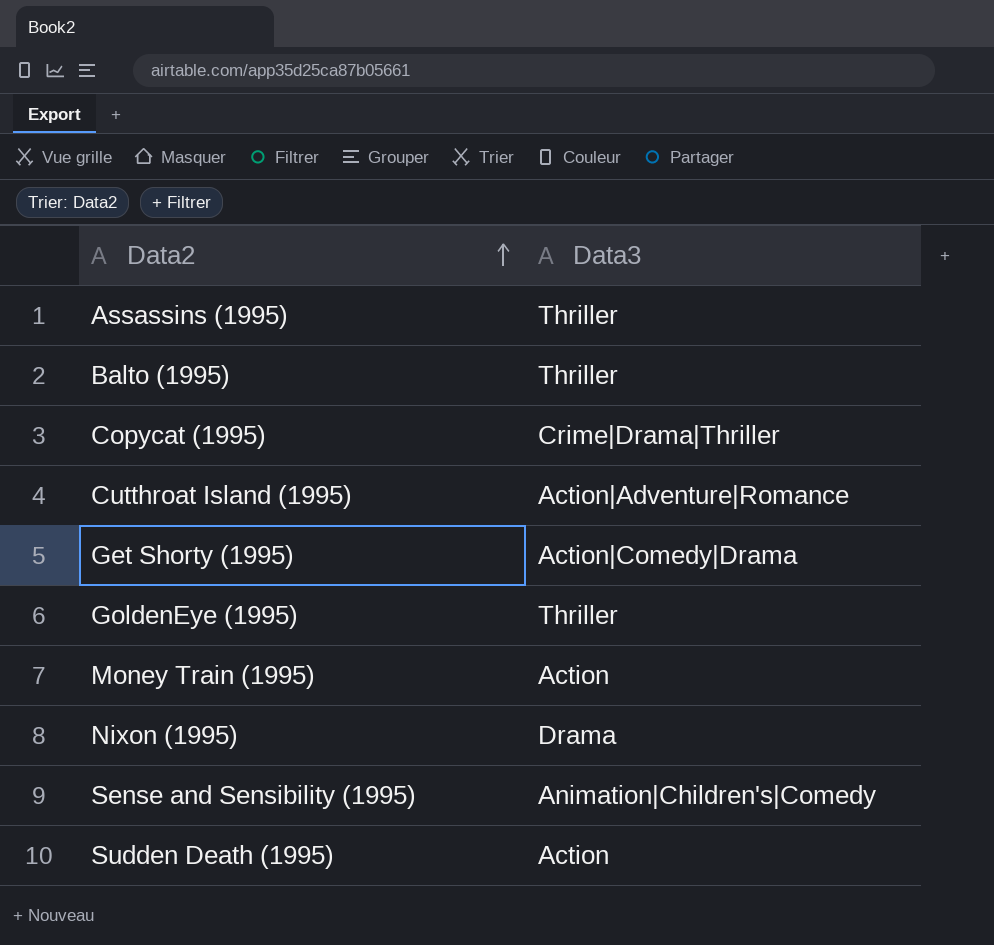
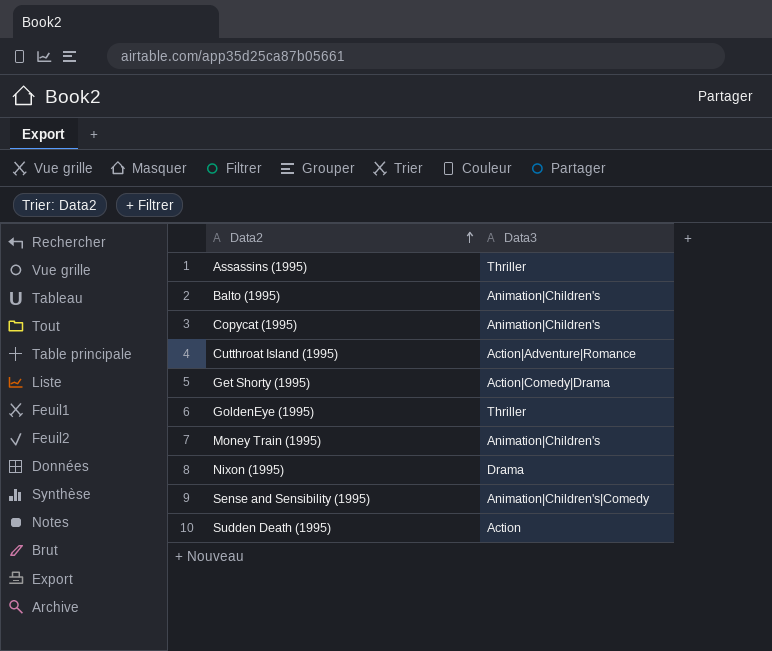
Balto (1995) | Data3: Thriller -> Animation|Children's
Copycat (1995) | Data3: Crime|Drama|Thriller -> Animation|Children's
Money Train (1995) | Data3: Action -> Animation|Children's

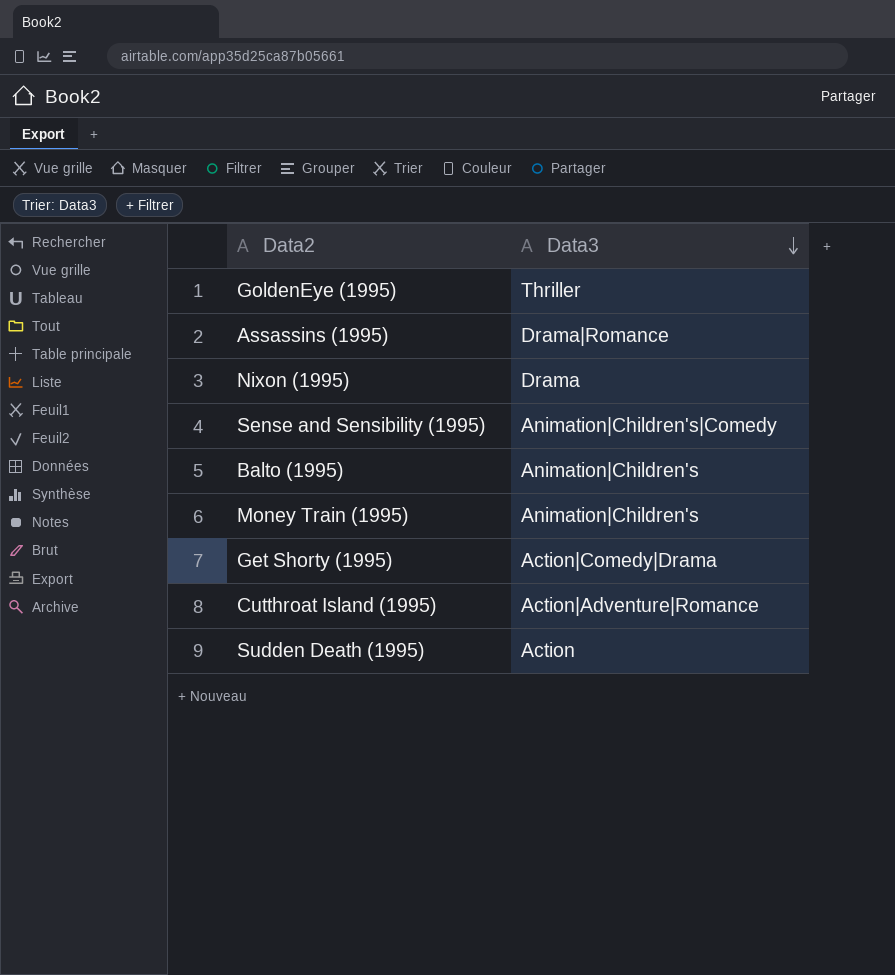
row order: Data2 ascending -> Data3 descending
row Copycat (1995): Animation|Children's -> none
Assassins (1995) | Data3: Thriller -> Drama|Romance

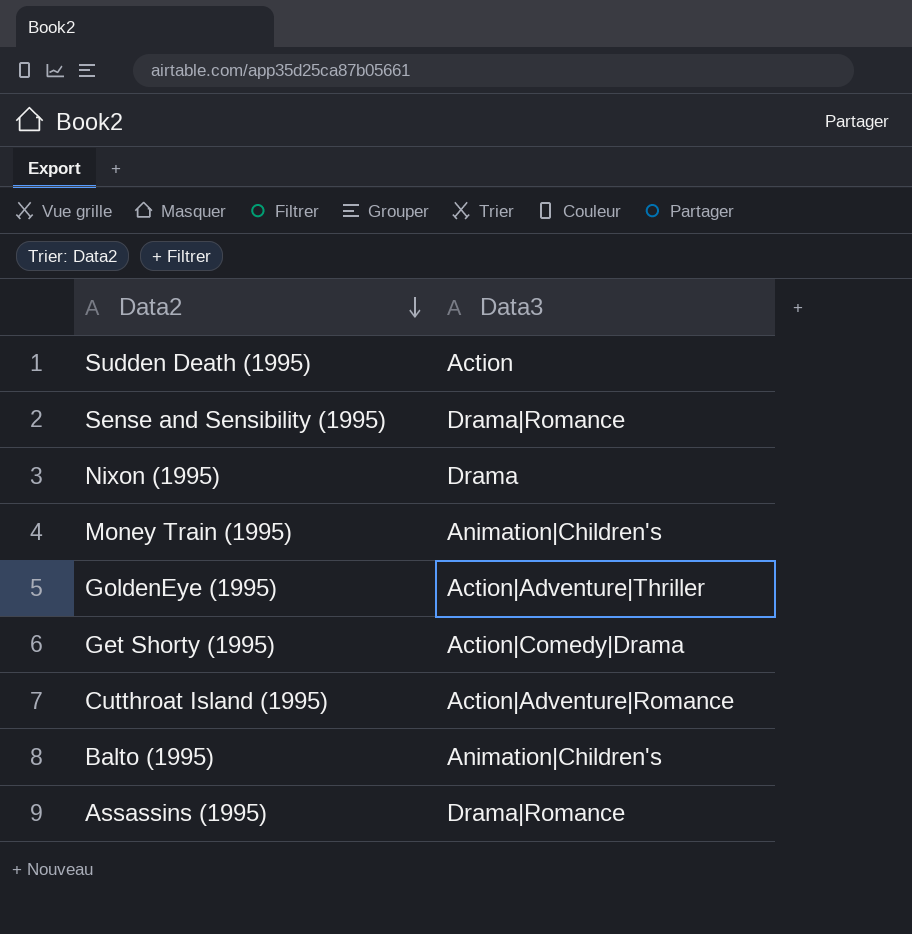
row order: Data3 descending -> Data2 descending
Sense and Sensibility (1995) | Data3: Animation|Children's|Comedy -> Drama|Romance
GoldenEye (1995) | Data3: Thriller -> Action|Adventure|Thriller

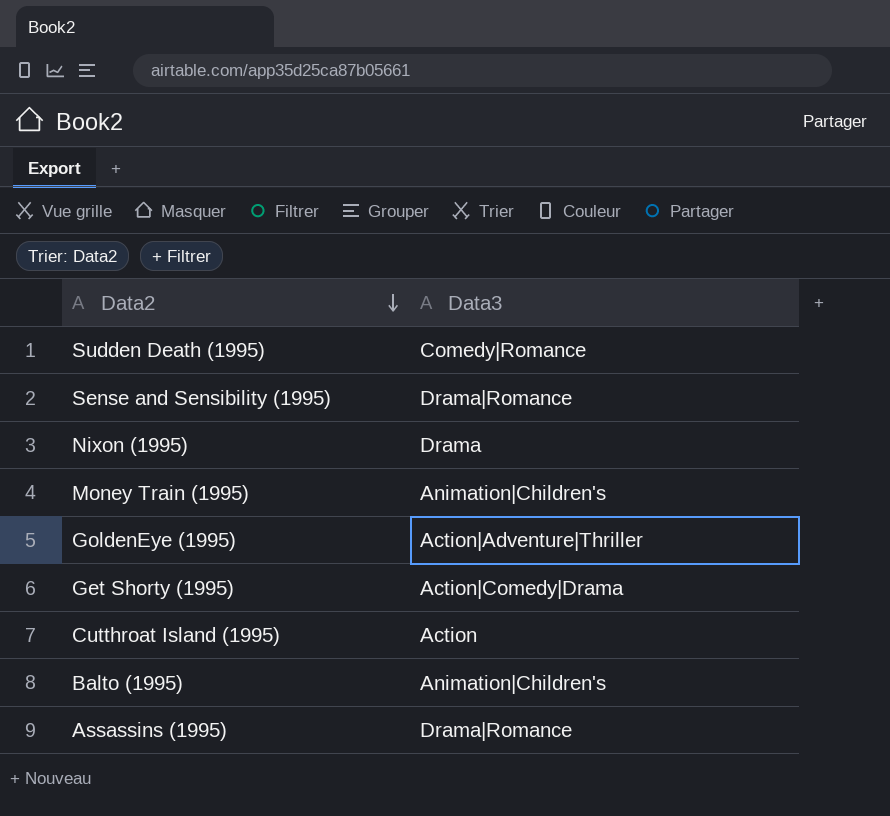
Sudden Death (1995) | Data3: Action -> Comedy|Romance
Cutthroat Island (1995) | Data3: Action|Adventure|Romance -> Action

